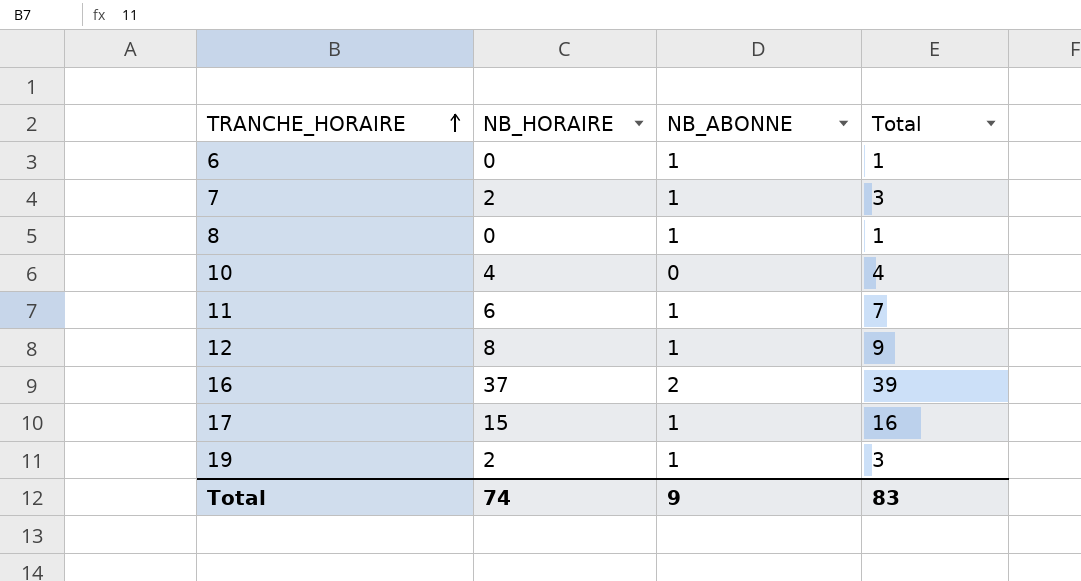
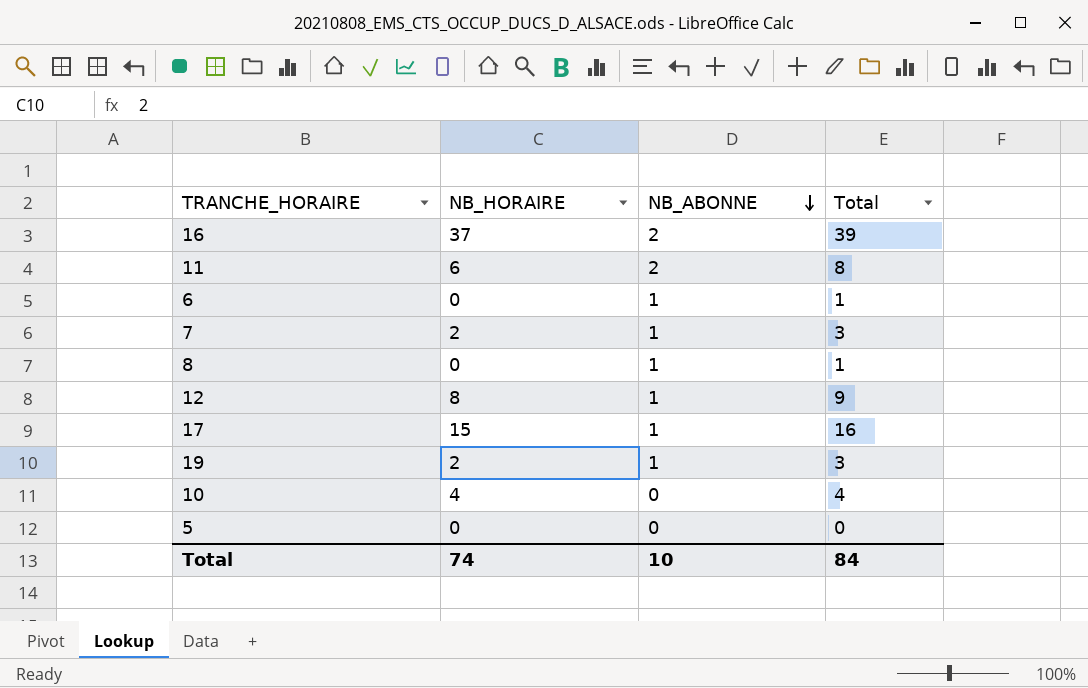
row order: TRANCHE_HORAIRE ascending -> NB_ABONNE descending
11 | NB_ABONNE: 1 -> 2
11 | Total: 7 -> 8
row 5: none -> 0 | 0 | 0
Total | NB_ABONNE: 9 -> 10
Total | Total: 83 -> 84

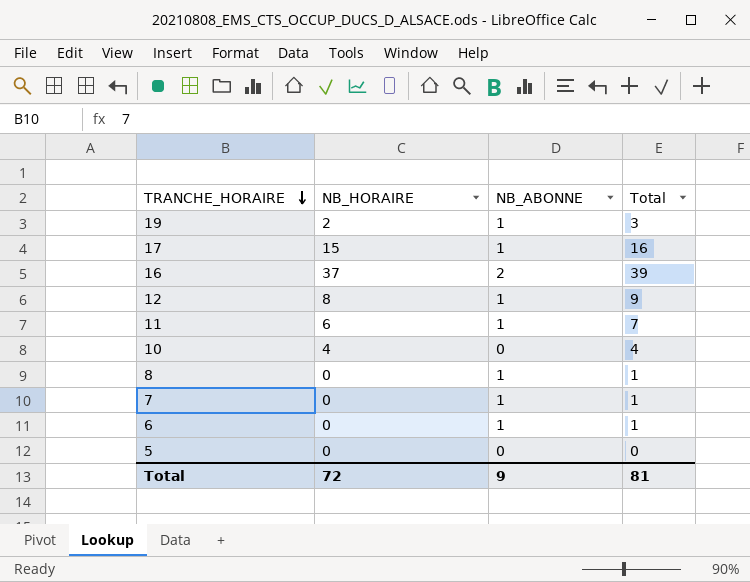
row order: NB_ABONNE descending -> TRANCHE_HORAIRE descending
11 | NB_ABONNE: 2 -> 1
11 | Total: 8 -> 7
7 | NB_HORAIRE: 2 -> 0
7 | Total: 3 -> 1
Total | NB_HORAIRE: 74 -> 72
Total | NB_ABONNE: 10 -> 9
Total | Total: 84 -> 81

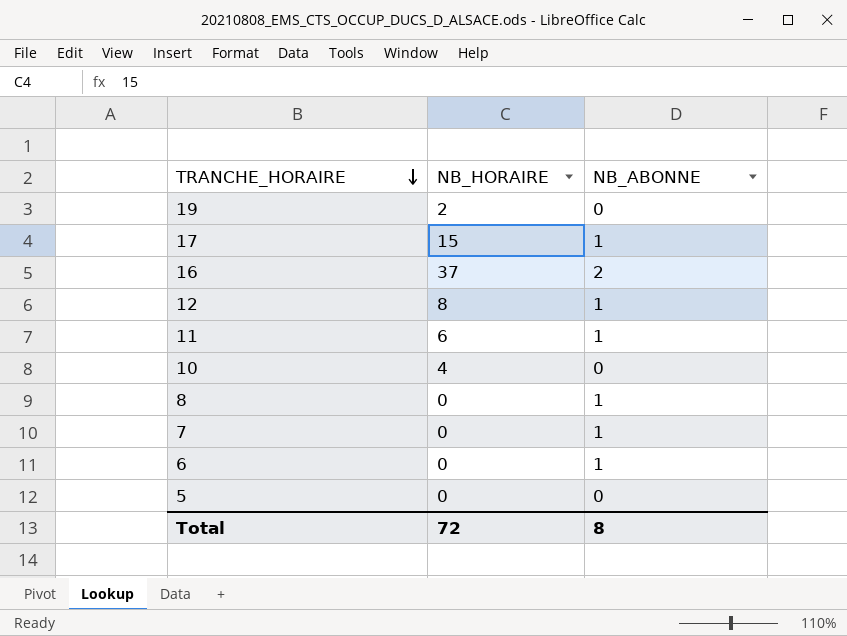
column Total | formula: [NB_HORAIRE] + [NB_ABONNE] -> none
19 | NB_ABONNE: 1 -> 0
Total | NB_ABONNE: 9 -> 8

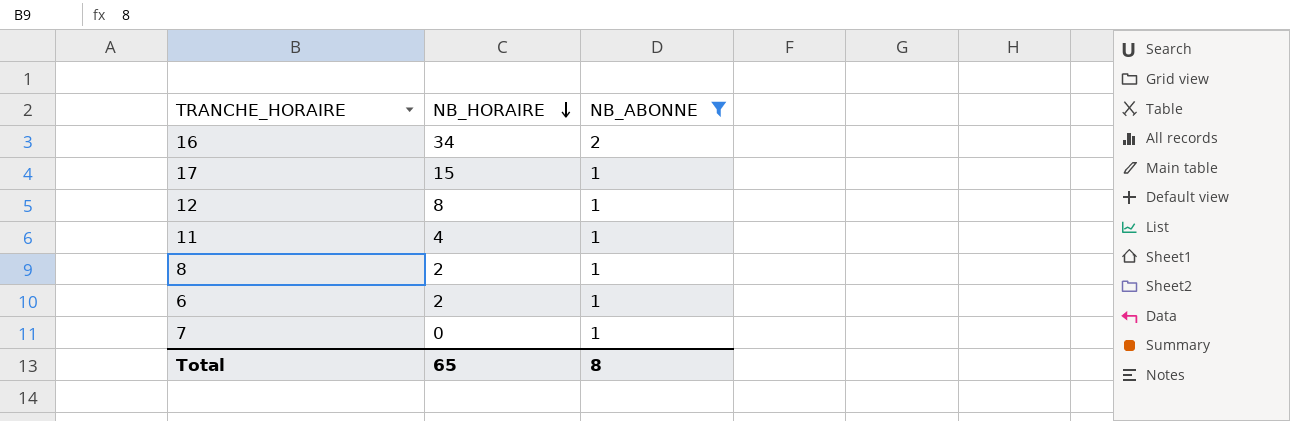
filter: none -> NB_ABONNE != 0
row order: TRANCHE_HORAIRE descending -> NB_HORAIRE descending
16 | NB_HORAIRE: 37 -> 34
11 | NB_HORAIRE: 6 -> 4
8 | NB_HORAIRE: 0 -> 2
6 | NB_HORAIRE: 0 -> 2
Total | NB_HORAIRE: 72 -> 65

